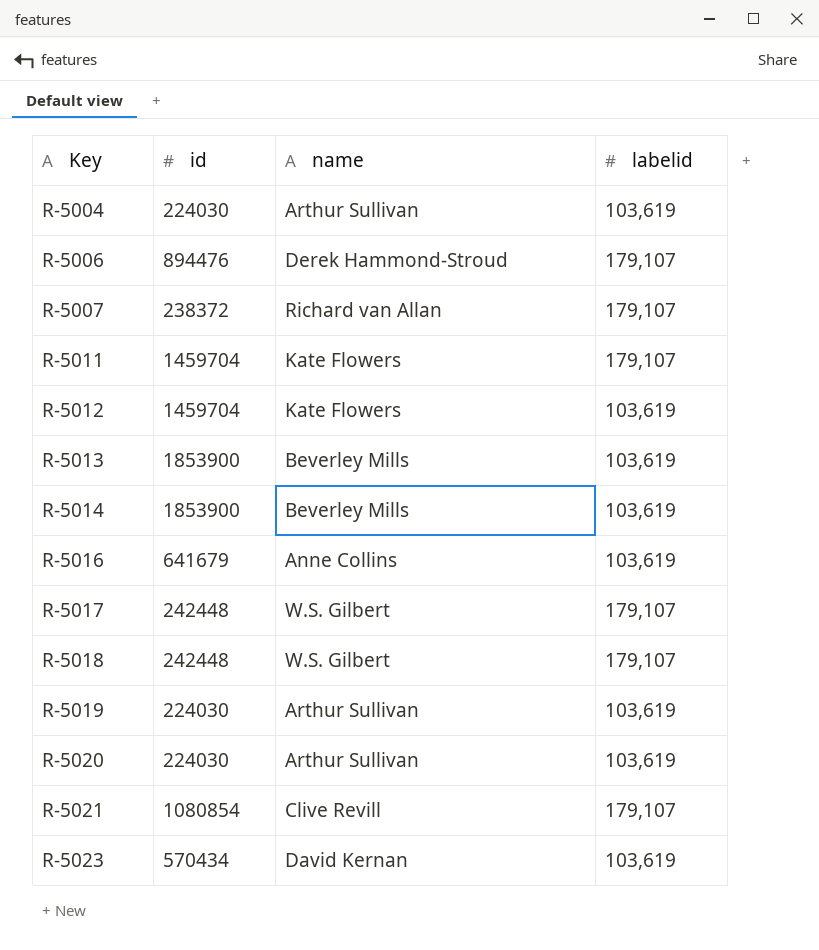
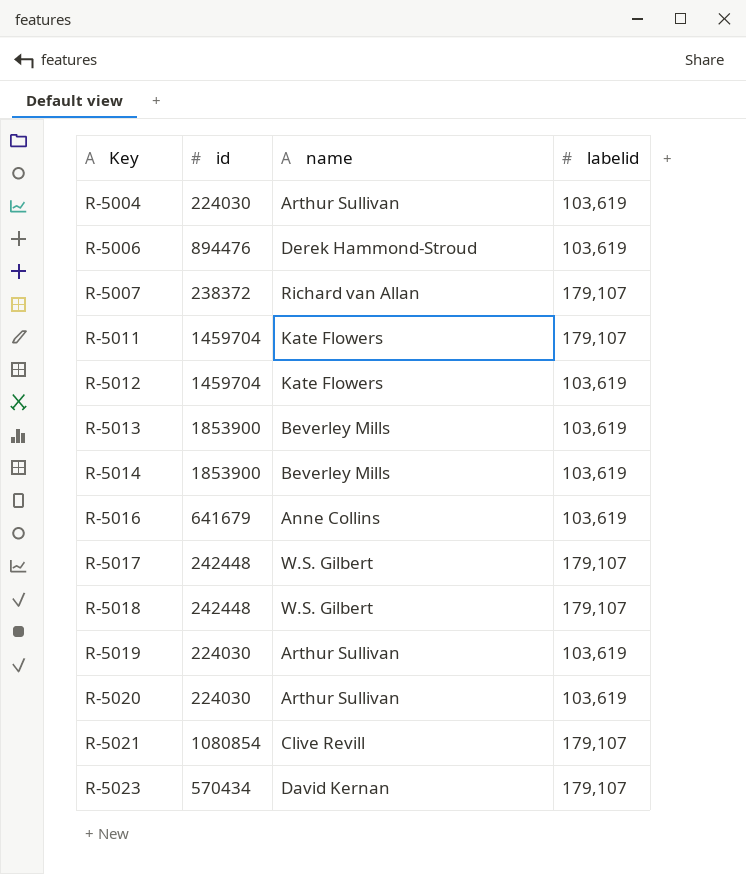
R-5006 | labelid: 179,107 -> 103,619
R-5023 | labelid: 103,619 -> 179,107

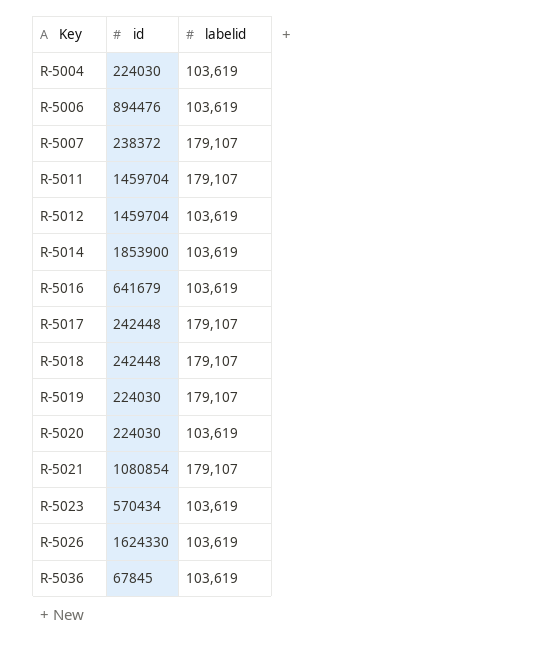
column name | position: 3 -> none
row R-5013: 1853900 | Beverley Mills | 103,619 -> none
R-5019 | labelid: 103,619 -> 179,107
R-5023 | labelid: 179,107 -> 103,619
row R-5026: none -> 1624330 | 103,619
row R-5036: none -> 67845 | 103,619

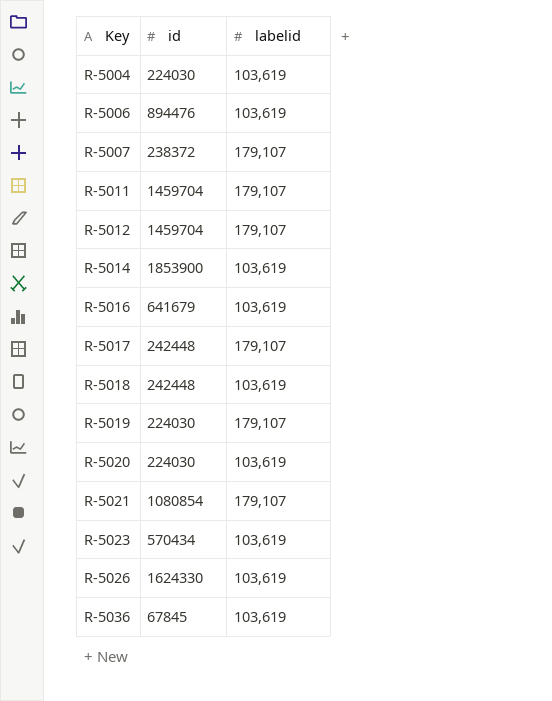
R-5012 | labelid: 103,619 -> 179,107
R-5018 | labelid: 179,107 -> 103,619

